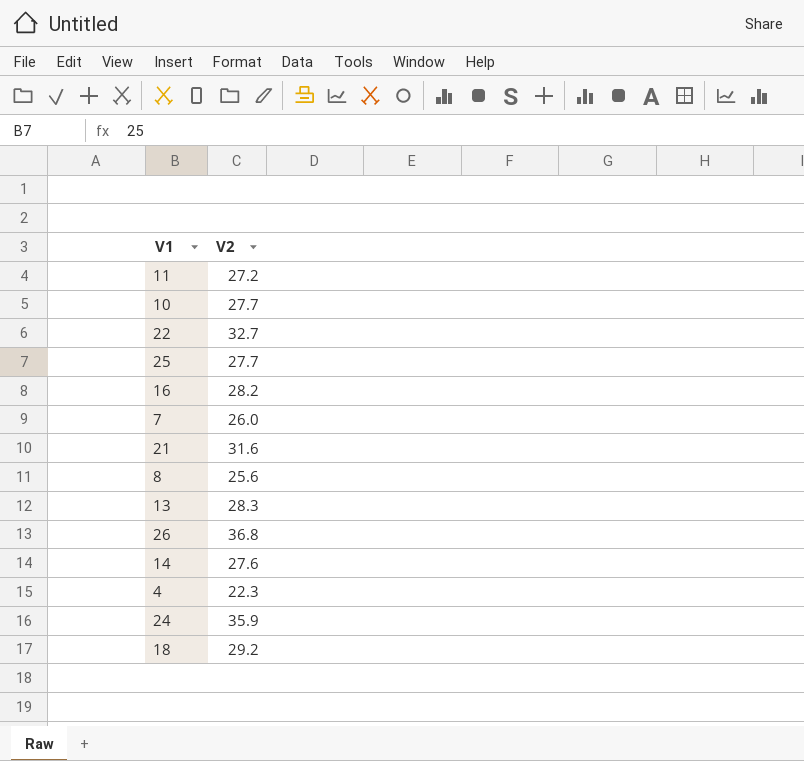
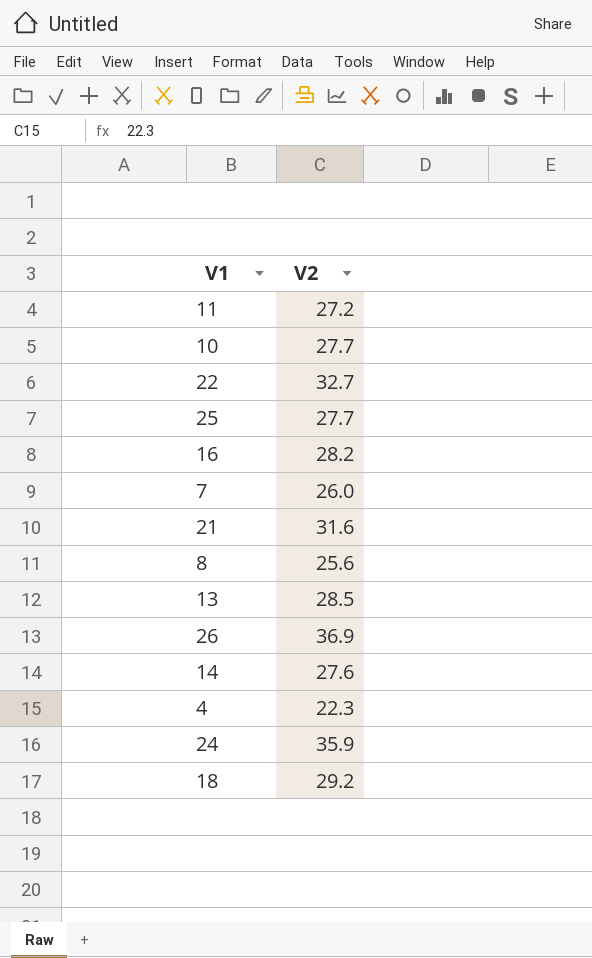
13 | V2: 28.3 -> 28.5
26 | V2: 36.8 -> 36.9

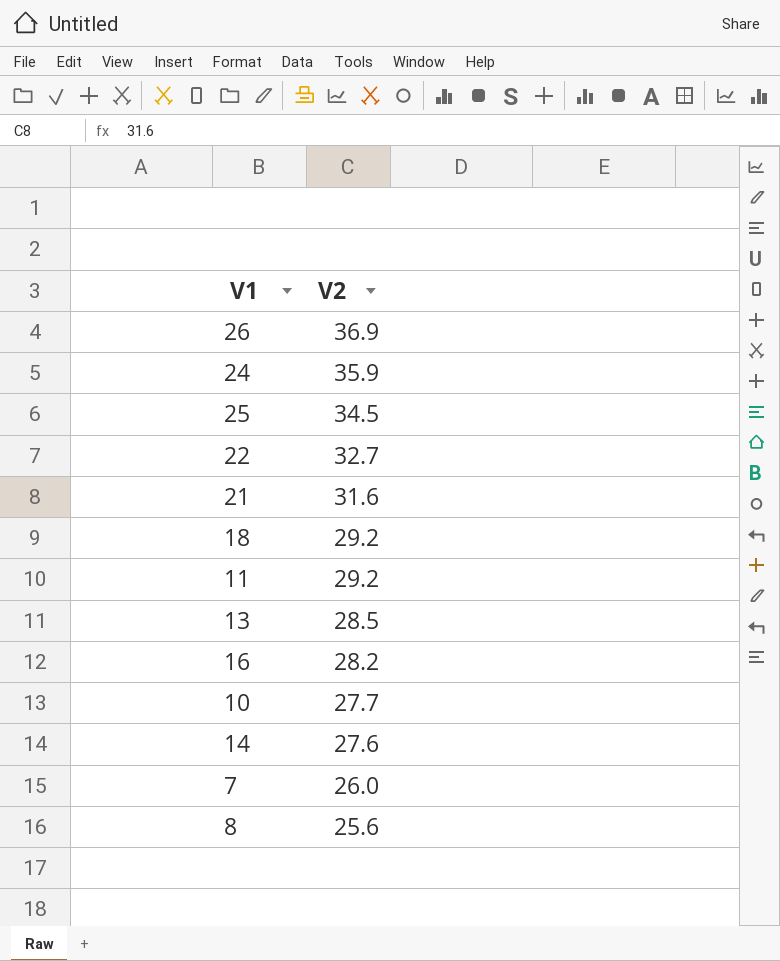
row order: none -> V2 descending
row 4: 22.3 -> none
25 | V2: 27.7 -> 34.5
11 | V2: 27.2 -> 29.2

